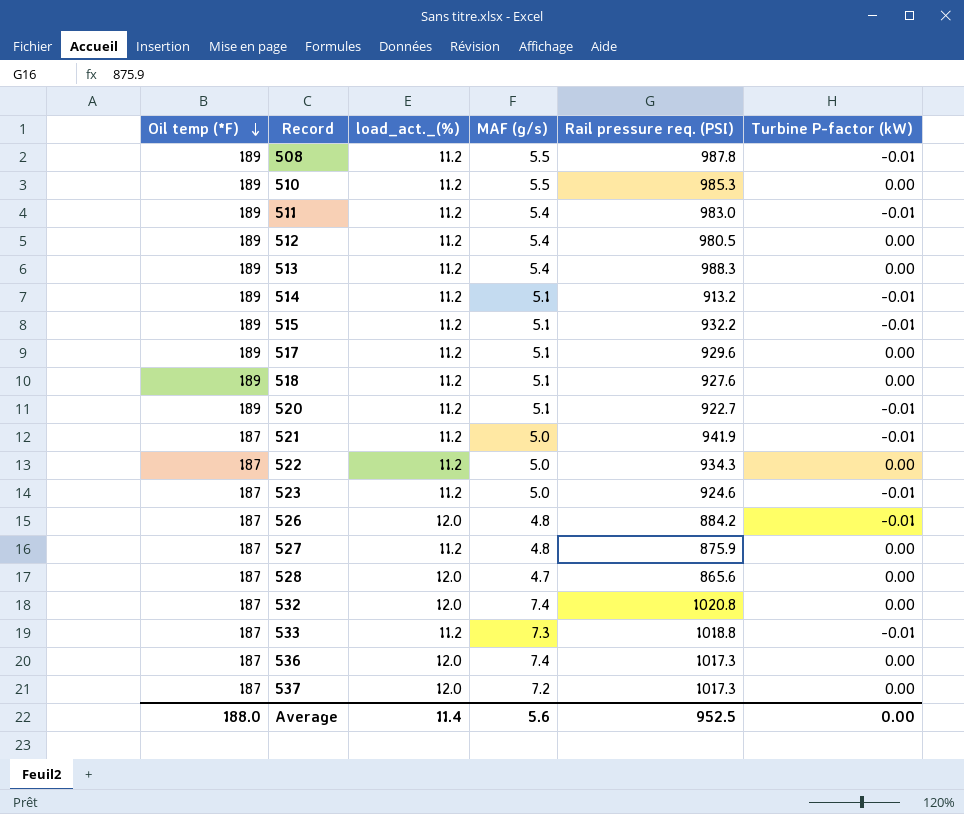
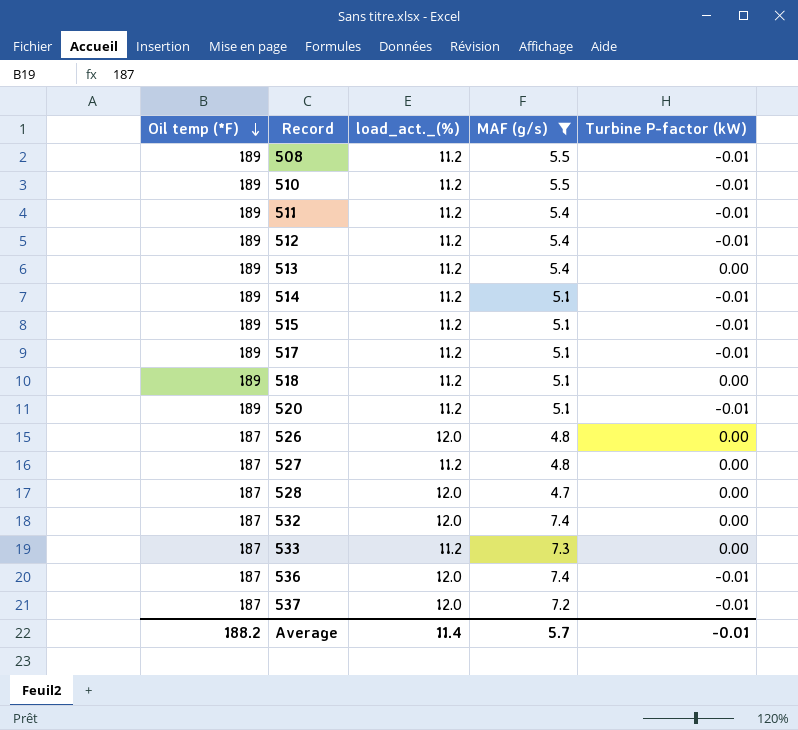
filter: none -> MAF (g/s) != 5.0
column Rail pressure req. (PSI) | position: 5 -> none
510 | Turbine P-factor (kW): 0.00 -> -0.01
512 | Turbine P-factor (kW): 0.00 -> -0.01
517 | Turbine P-factor (kW): 0.00 -> -0.01
526 | Turbine P-factor (kW): -0.01 -> 0.00
533 | Turbine P-factor (kW): -0.01 -> 0.00
536 | Turbine P-factor (kW): 0.00 -> -0.01
537 | Turbine P-factor (kW): 0.00 -> -0.01
Average | Oil temp (*F): 188.0 -> 188.2
Average | MAF (g/s): 5.6 -> 5.7
Average | Turbine P-factor (kW): 0.00 -> -0.01

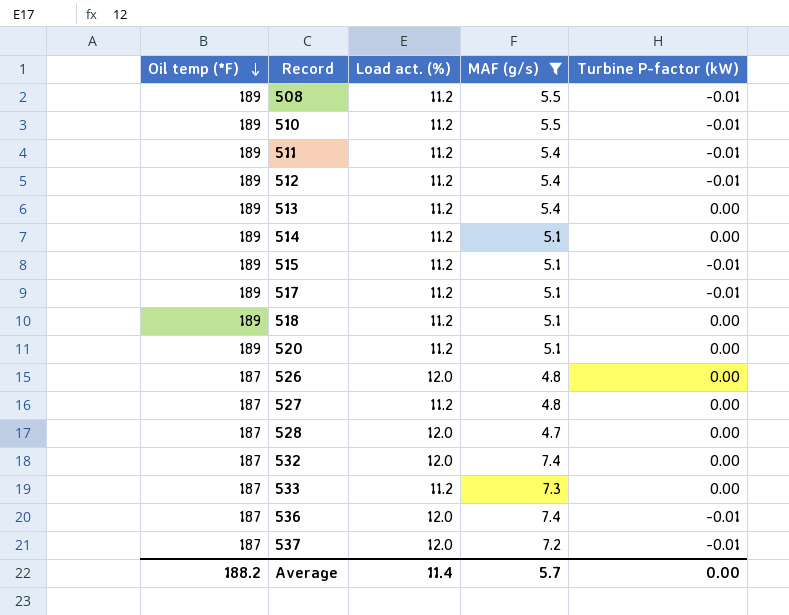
column name: load_act._(%) -> Load act. (%)
514 | Turbine P-factor (kW): -0.01 -> 0.00
520 | Turbine P-factor (kW): -0.01 -> 0.00
Average | Turbine P-factor (kW): -0.01 -> 0.00

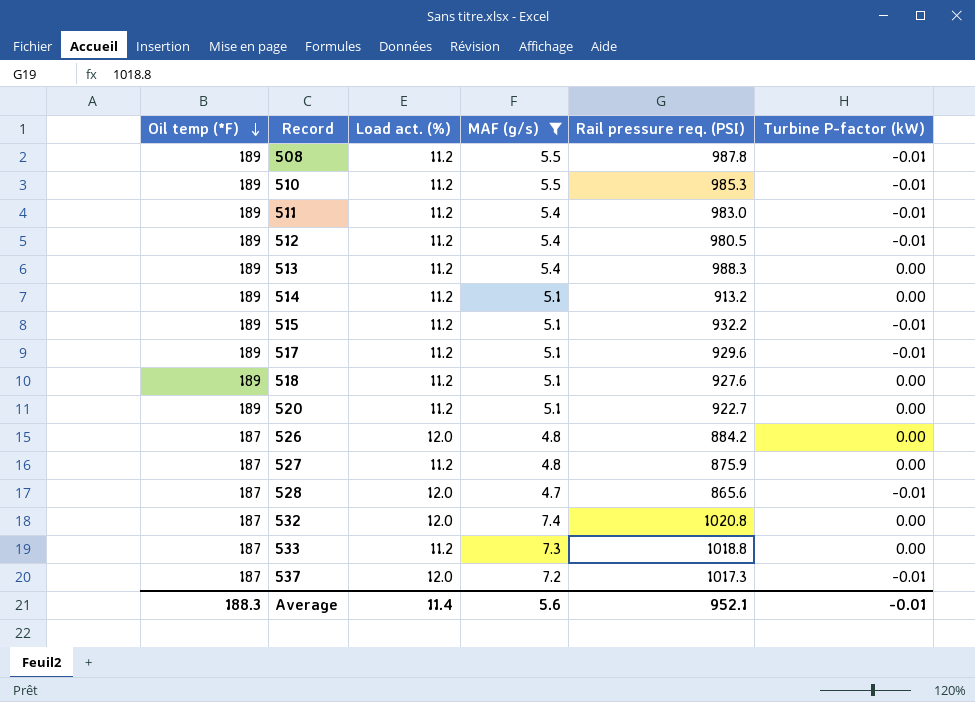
column Rail pressure req. (PSI) | position: none -> 5
row 536: 187 | 12.0 | 7.4 | -0.01 -> none
528 | Turbine P-factor (kW): 0.00 -> -0.01
Average | Oil temp (*F): 188.2 -> 188.3
Average | MAF (g/s): 5.7 -> 5.6
Average | Turbine P-factor (kW): 0.00 -> -0.01

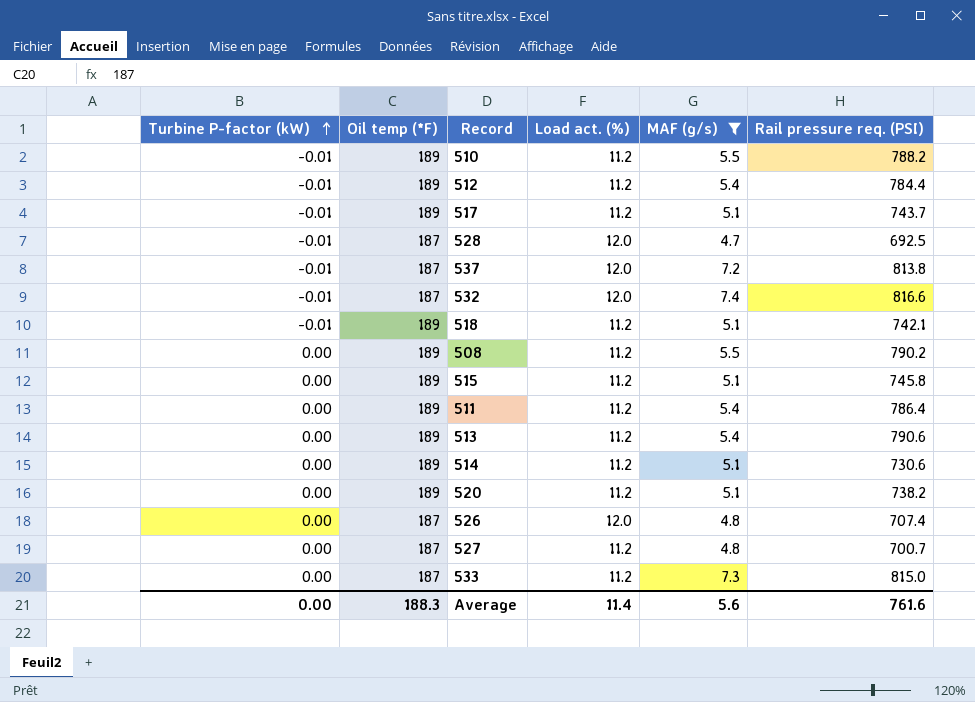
row order: Oil temp (*F) descending -> Turbine P-factor (kW) ascending
column Turbine P-factor (kW) | position: 6 -> 1
510 | Rail pressure req. (PSI): 985.3 -> 788.2
512 | Rail pressure req. (PSI): 980.5 -> 784.4
517 | Rail pressure req. (PSI): 929.6 -> 743.7
528 | Rail pressure req. (PSI): 865.6 -> 692.5
537 | Rail pressure req. (PSI): 1017.3 -> 813.8
532 | Turbine P-factor (kW): 0.00 -> -0.01
532 | Rail pressure req. (PSI): 1020.8 -> 816.6
518 | Turbine P-factor (kW): 0.00 -> -0.01
518 | Rail pressure req. (PSI): 927.6 -> 742.1
508 | Turbine P-factor (kW): -0.01 -> 0.00
508 | Rail pressure req. (PSI): 987.8 -> 790.2
515 | Turbine P-factor (kW): -0.01 -> 0.00
515 | Rail pressure req. (PSI): 932.2 -> 745.8
511 | Turbine P-factor (kW): -0.01 -> 0.00
511 | Rail pressure req. (PSI): 983.0 -> 786.4
513 | Rail pressure req. (PSI): 988.3 -> 790.6
514 | Rail pressure req. (PSI): 913.2 -> 730.6
520 | Rail pressure req. (PSI): 922.7 -> 738.2
526 | Rail pressure req. (PSI): 884.2 -> 707.4
527 | Rail pressure req. (PSI): 875.9 -> 700.7
533 | Rail pressure req. (PSI): 1018.8 -> 815.0
Average | Turbine P-factor (kW): -0.01 -> 0.00
Average | Rail pressure req. (PSI): 952.1 -> 761.6

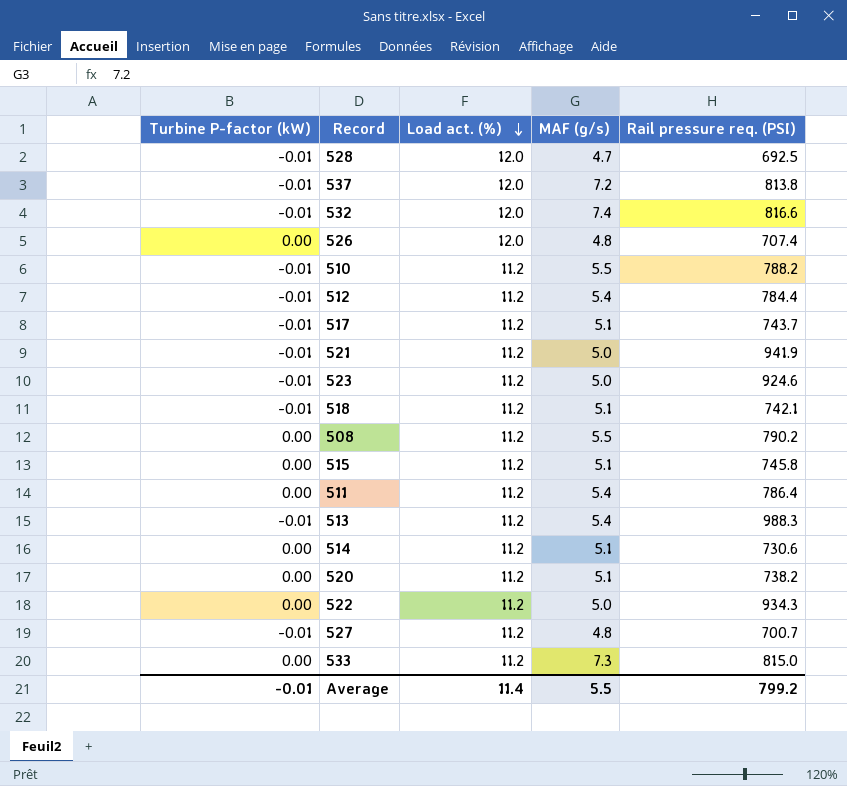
filter: MAF (g/s) != 5.0 -> none
row order: Turbine P-factor (kW) ascending -> Load act. (%) descending
column Oil temp (*F) | position: 2 -> none
513 | Turbine P-factor (kW): 0.00 -> -0.01
513 | Rail pressure req. (PSI): 790.6 -> 988.3
527 | Turbine P-factor (kW): 0.00 -> -0.01
Average | Turbine P-factor (kW): 0.00 -> -0.01
Average | MAF (g/s): 5.6 -> 5.5
Average | Rail pressure req. (PSI): 761.6 -> 799.2

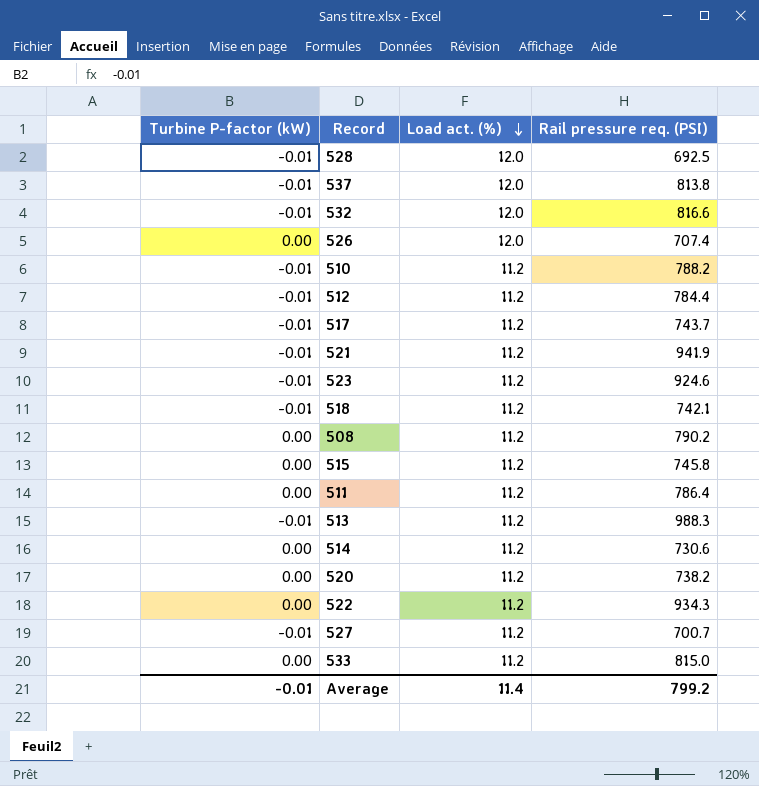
column MAF (g/s) | position: 4 -> none

